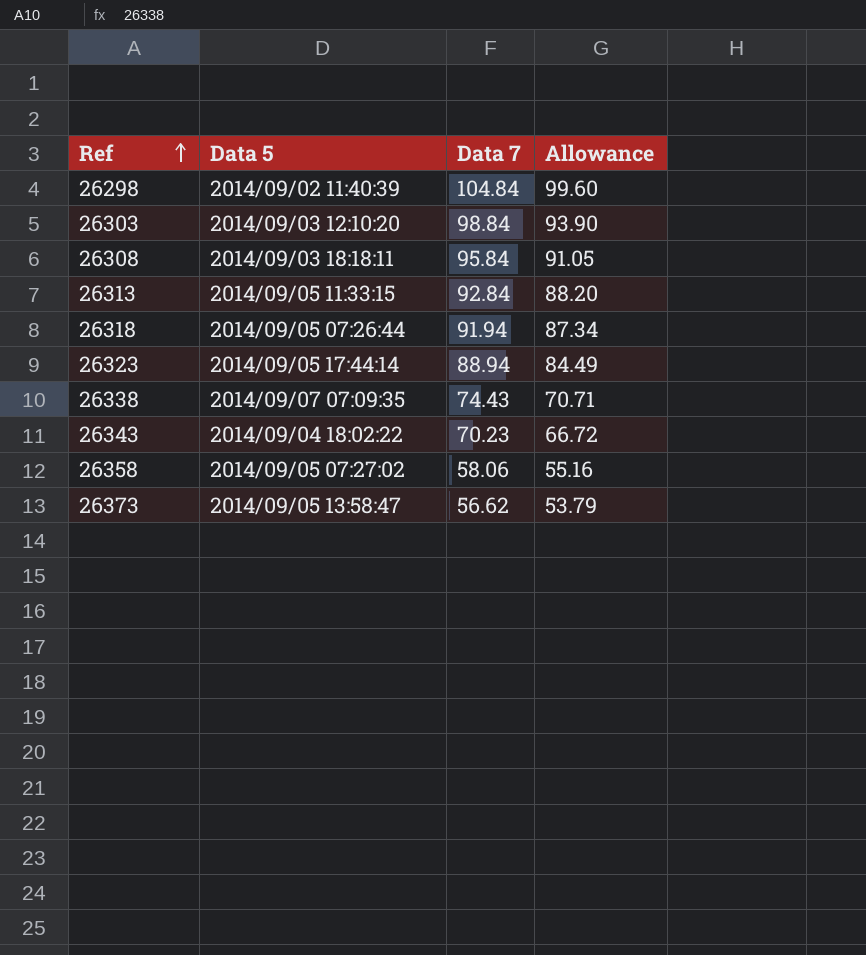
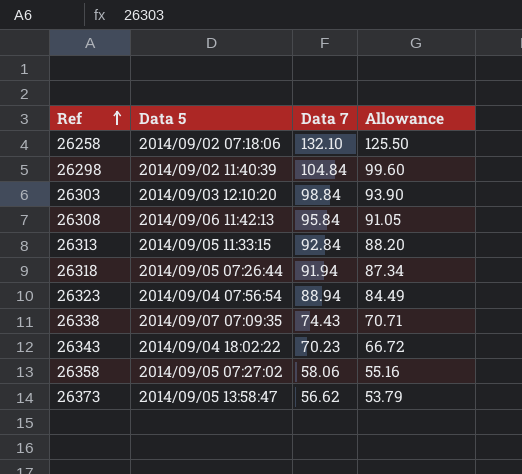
row 26258: none -> 2014/09/02 07:18:06 | 132.10 | 125.50
26308 | Data 5: 2014/09/03 18:18:11 -> 2014/09/06 11:42:13
26323 | Data 5: 2014/09/05 17:44:14 -> 2014/09/04 07:56:54

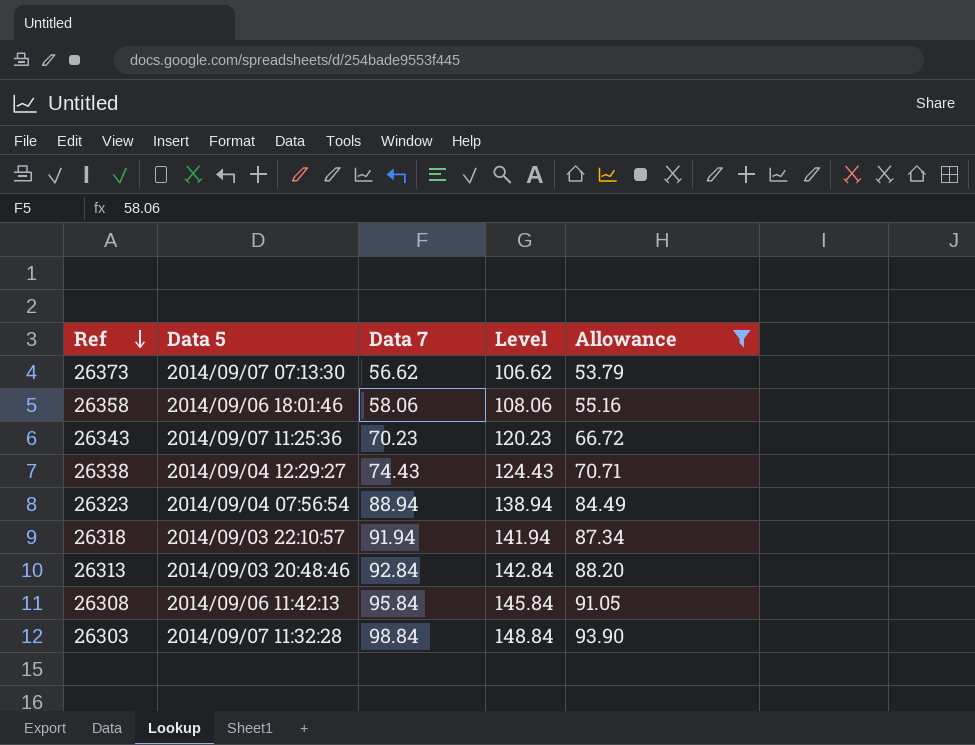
filter: none -> Allowance <= 93.90
row order: Ref ascending -> Ref descending
column Level | formula: none -> [Data 7] + 50
26373 | Data 5: 2014/09/05 13:58:47 -> 2014/09/07 07:13:30
26358 | Data 5: 2014/09/05 07:27:02 -> 2014/09/06 18:01:46
26343 | Data 5: 2014/09/04 18:02:22 -> 2014/09/07 11:25:36
26338 | Data 5: 2014/09/07 07:09:35 -> 2014/09/04 12:29:27
26318 | Data 5: 2014/09/05 07:26:44 -> 2014/09/03 22:10:57
26313 | Data 5: 2014/09/05 11:33:15 -> 2014/09/03 20:48:46
26303 | Data 5: 2014/09/03 12:10:20 -> 2014/09/07 11:32:28

